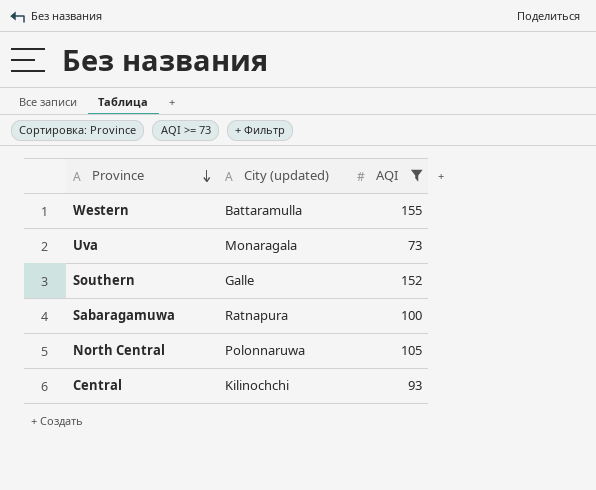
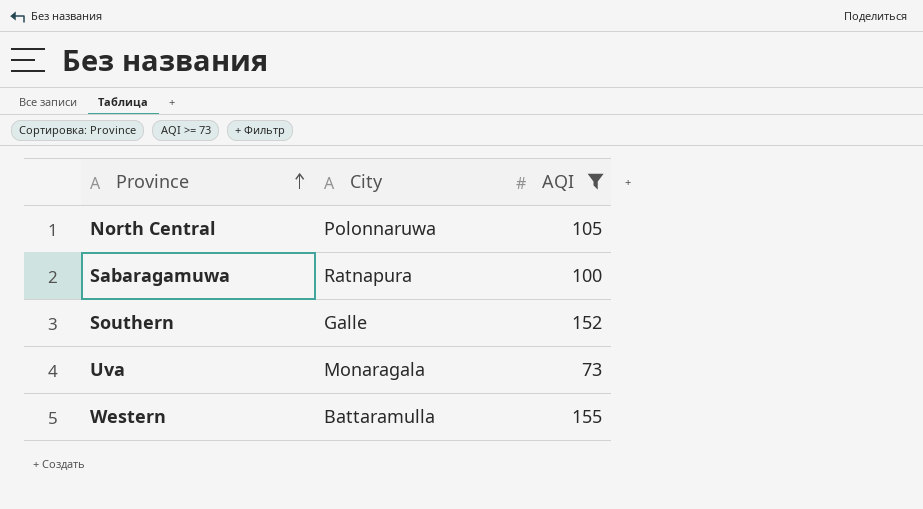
row order: Province descending -> Province ascending
column name: City (updated) -> City
row Central: Kilinochchi | 93 -> none

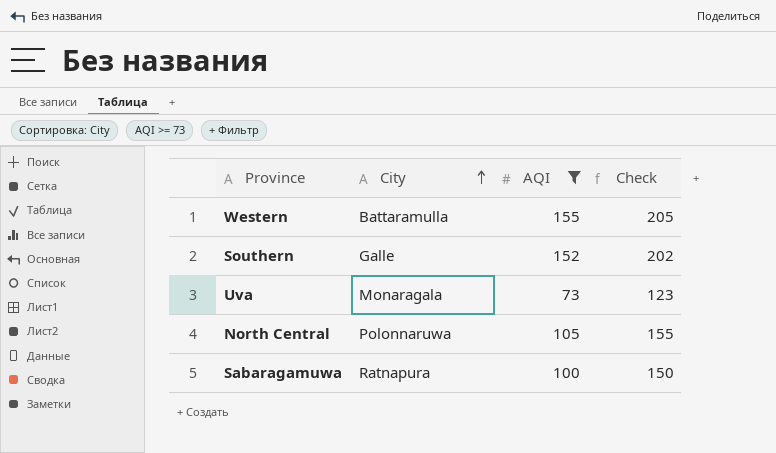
row order: Province ascending -> City ascending
column Check | formula: none -> [AQI] + 50

